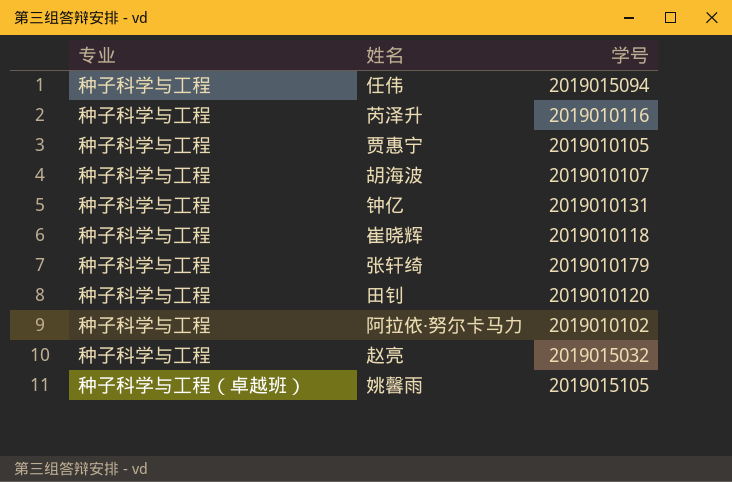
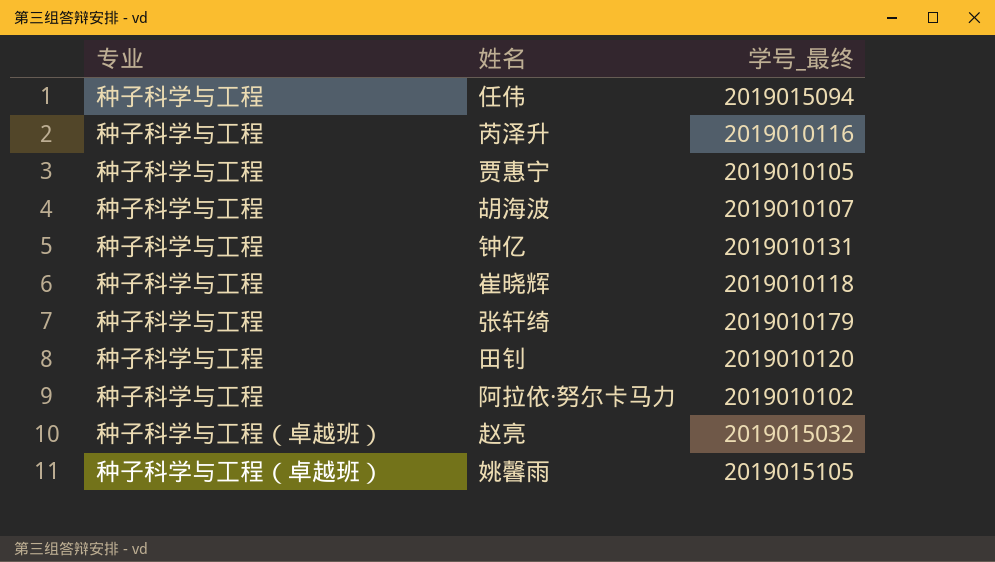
column name: 学号 -> 学号_最终
赵亮 | 专业: 种子科学与工程 -> 种子科学与工程（卓越班）

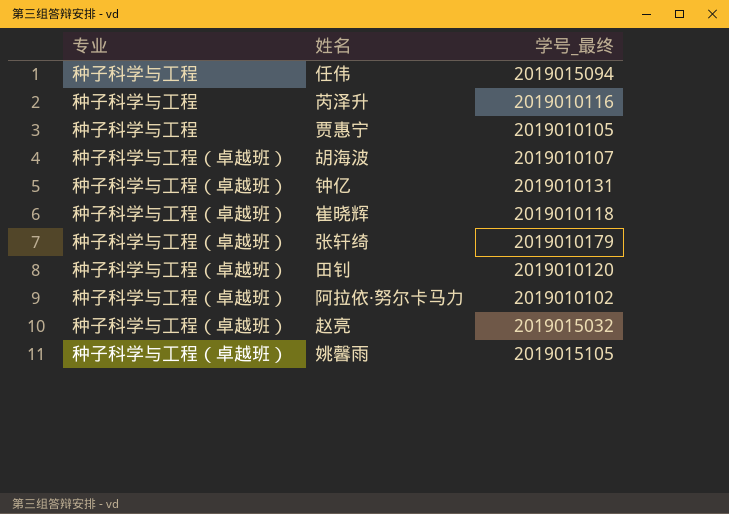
胡海波 | 专业: 种子科学与工程 -> 种子科学与工程（卓越班）
钟亿 | 专业: 种子科学与工程 -> 种子科学与工程（卓越班）
崔晓辉 | 专业: 种子科学与工程 -> 种子科学与工程（卓越班）
张轩绮 | 专业: 种子科学与工程 -> 种子科学与工程（卓越班）
田钊 | 专业: 种子科学与工程 -> 种子科学与工程（卓越班）
阿拉依·努尔卡马力 | 专业: 种子科学与工程 -> 种子科学与工程（卓越班）

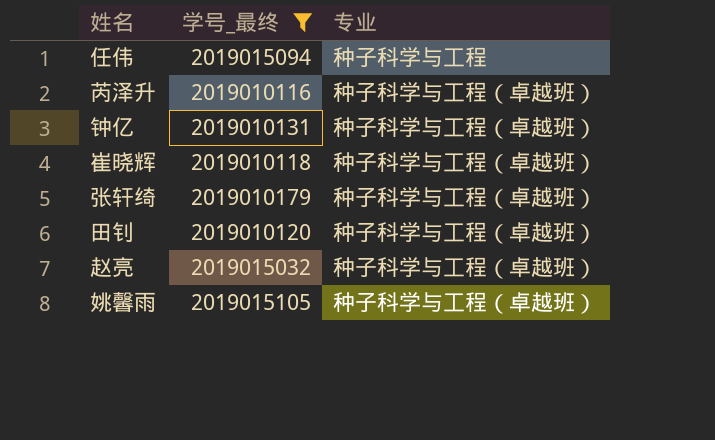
filter: none -> 学号_最终 >= 2019010116
column 专业 | position: 1 -> 3
芮泽升 | 专业: 种子科学与工程 -> 种子科学与工程（卓越班）

